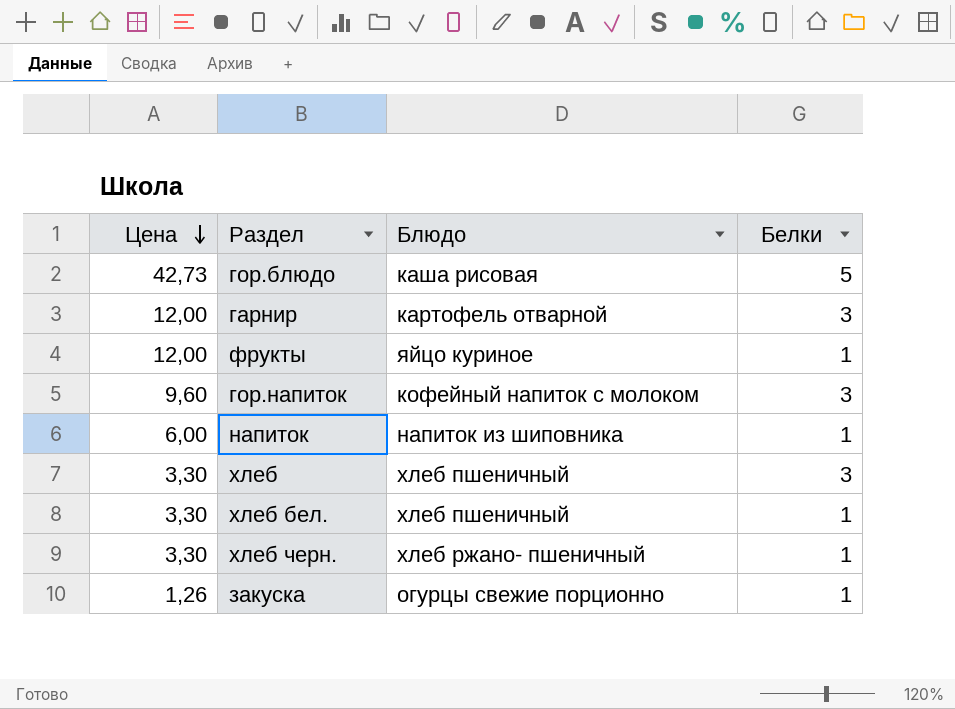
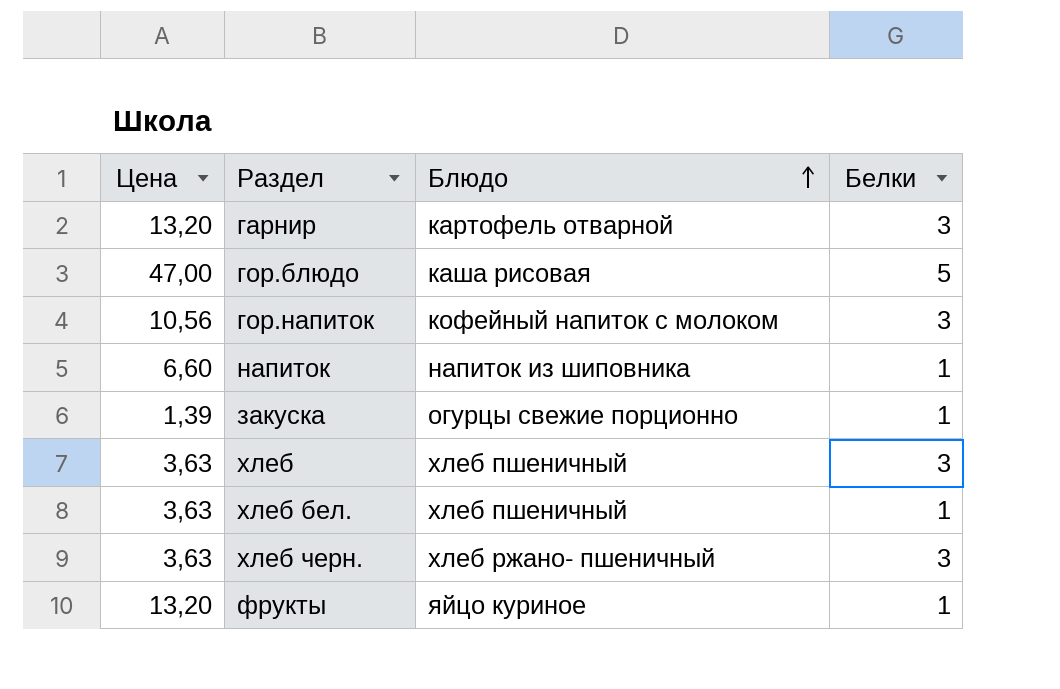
row order: Цена descending -> Блюдо ascending
гарнир | Цена: 12,00 -> 13,20
гор.блюдо | Цена: 42,73 -> 47,00
гор.напиток | Цена: 9,60 -> 10,56
напиток | Цена: 6,00 -> 6,60
закуска | Цена: 1,26 -> 1,39
хлеб | Цена: 3,30 -> 3,63
хлеб бел. | Цена: 3,30 -> 3,63
хлеб черн. | Цена: 3,30 -> 3,63
хлеб черн. | Белки: 1 -> 3
фрукты | Цена: 12,00 -> 13,20

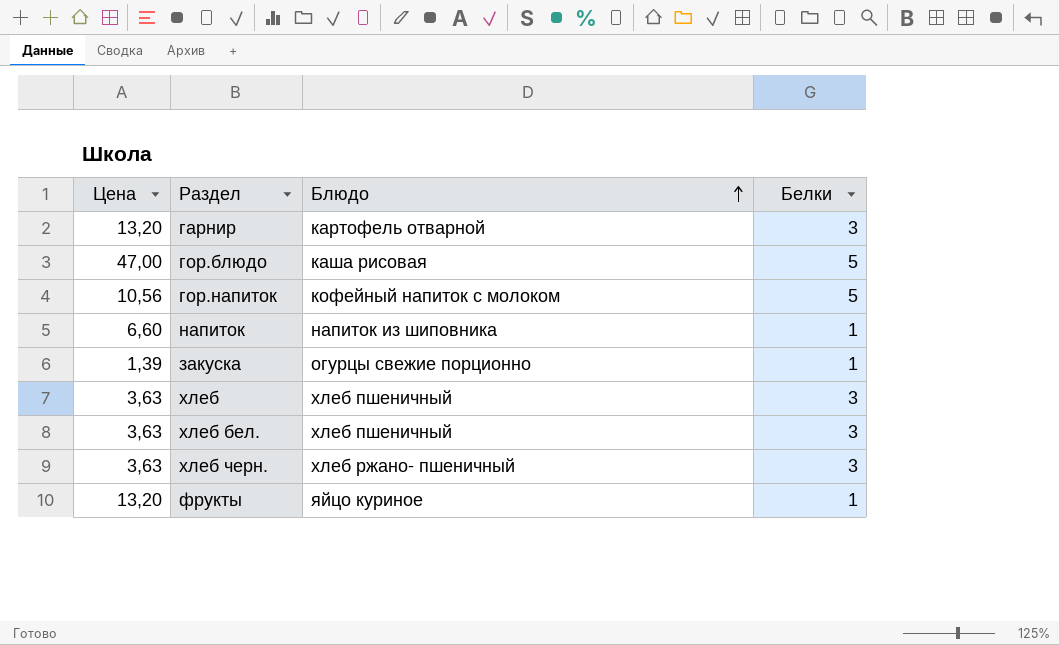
гор.напиток | Белки: 3 -> 5
хлеб бел. | Белки: 1 -> 3

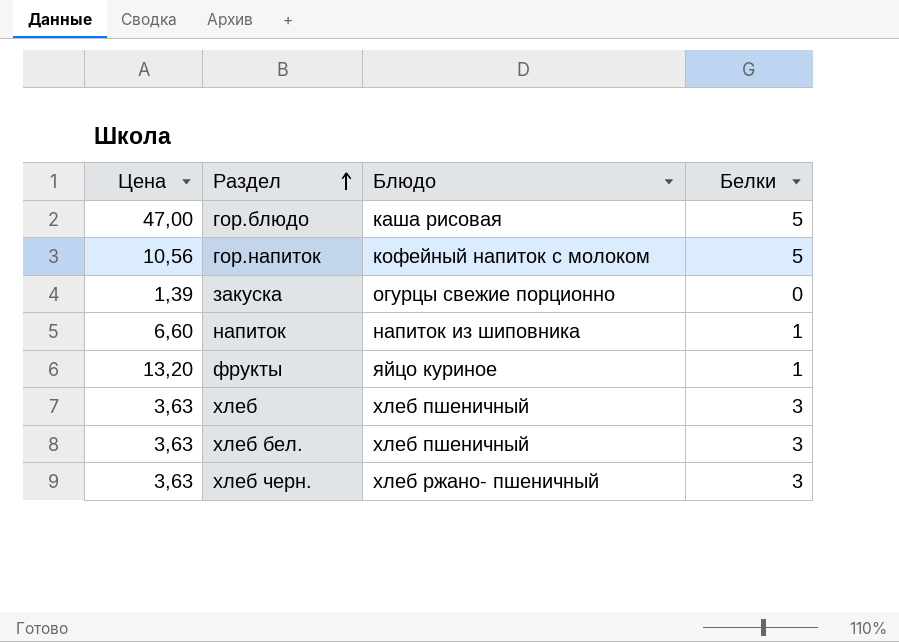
row order: Блюдо ascending -> Раздел ascending
row гарнир: 13,20 | картофель отварной | 3 -> none
закуска | Белки: 1 -> 0

